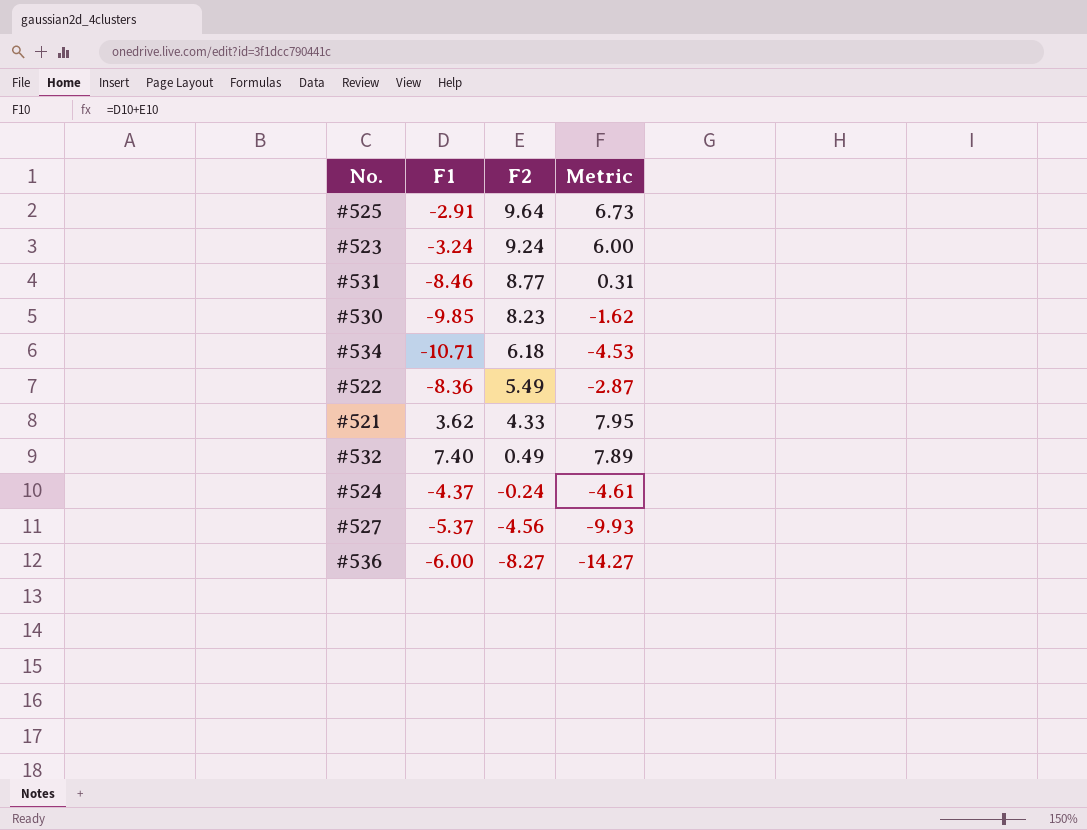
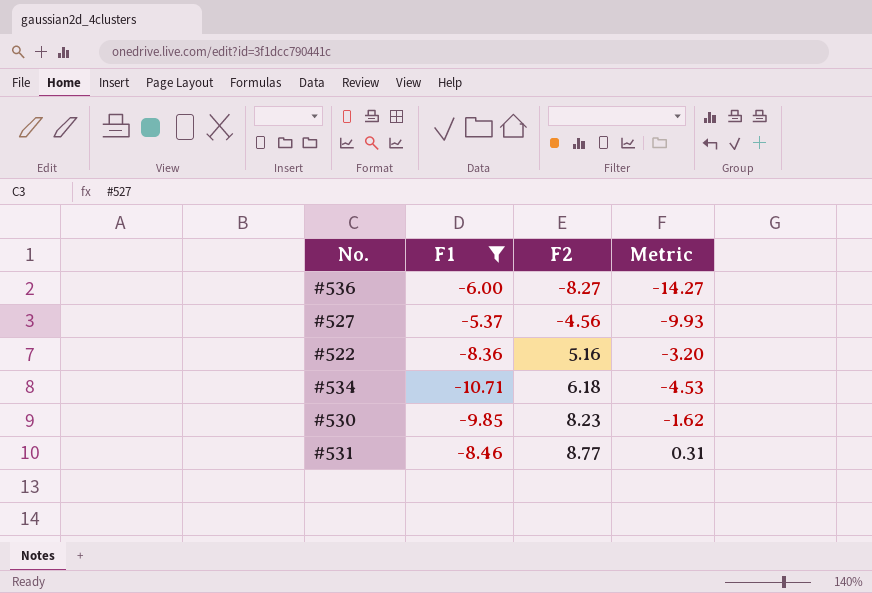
filter: none -> F1 <= -5.37
row order: F2 descending -> F2 ascending
#522 | F2: 5.49 -> 5.16
#522 | Metric: -2.87 -> -3.20

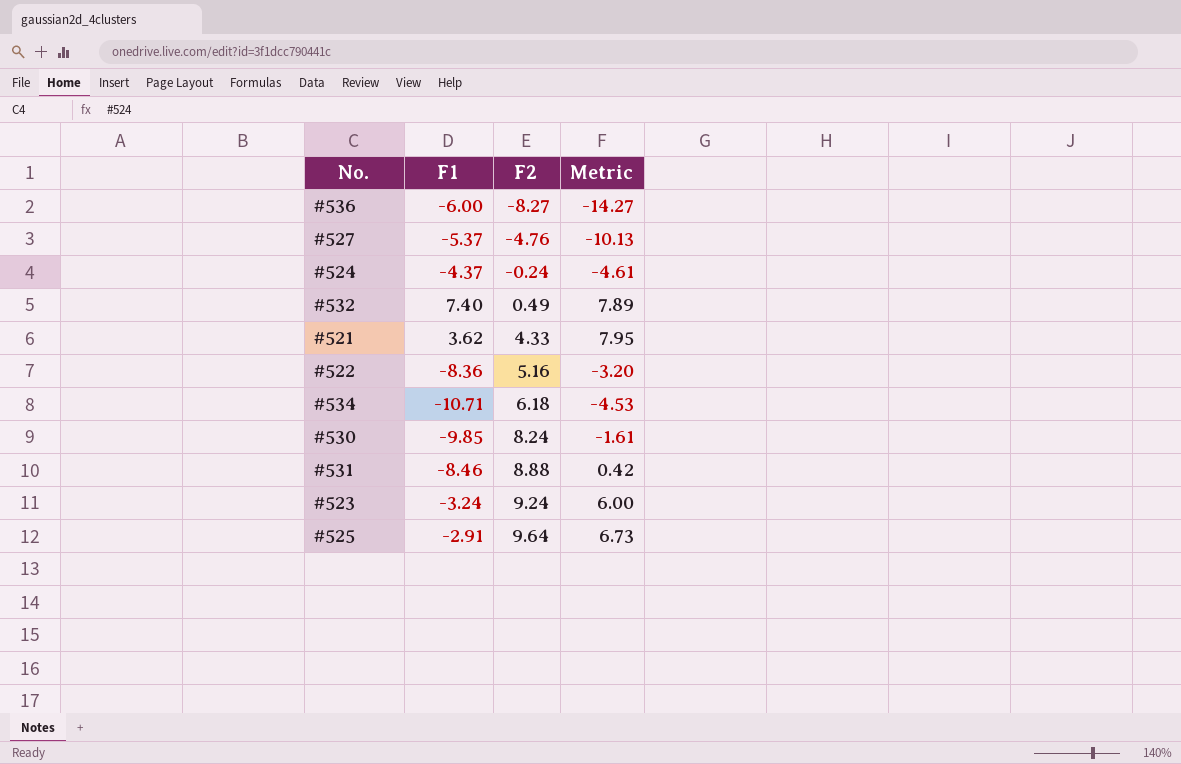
filter: F1 <= -5.37 -> none
#527 | F2: -4.56 -> -4.76
#527 | Metric: -9.93 -> -10.13
#530 | F2: 8.23 -> 8.24
#530 | Metric: -1.62 -> -1.61
#531 | F2: 8.77 -> 8.88
#531 | Metric: 0.31 -> 0.42

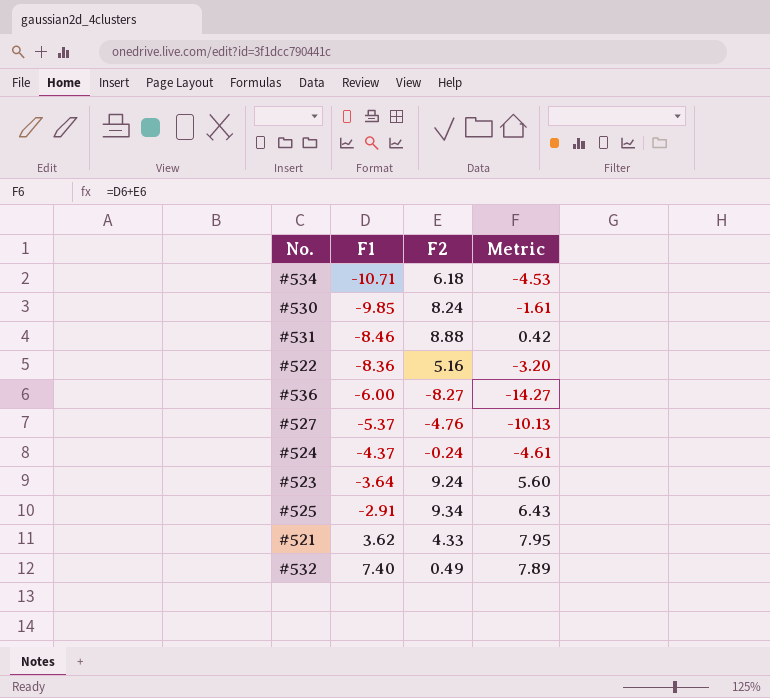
row order: F2 ascending -> F1 ascending
#523 | F1: -3.24 -> -3.64
#523 | Metric: 6.00 -> 5.60
#525 | F2: 9.64 -> 9.34
#525 | Metric: 6.73 -> 6.43

